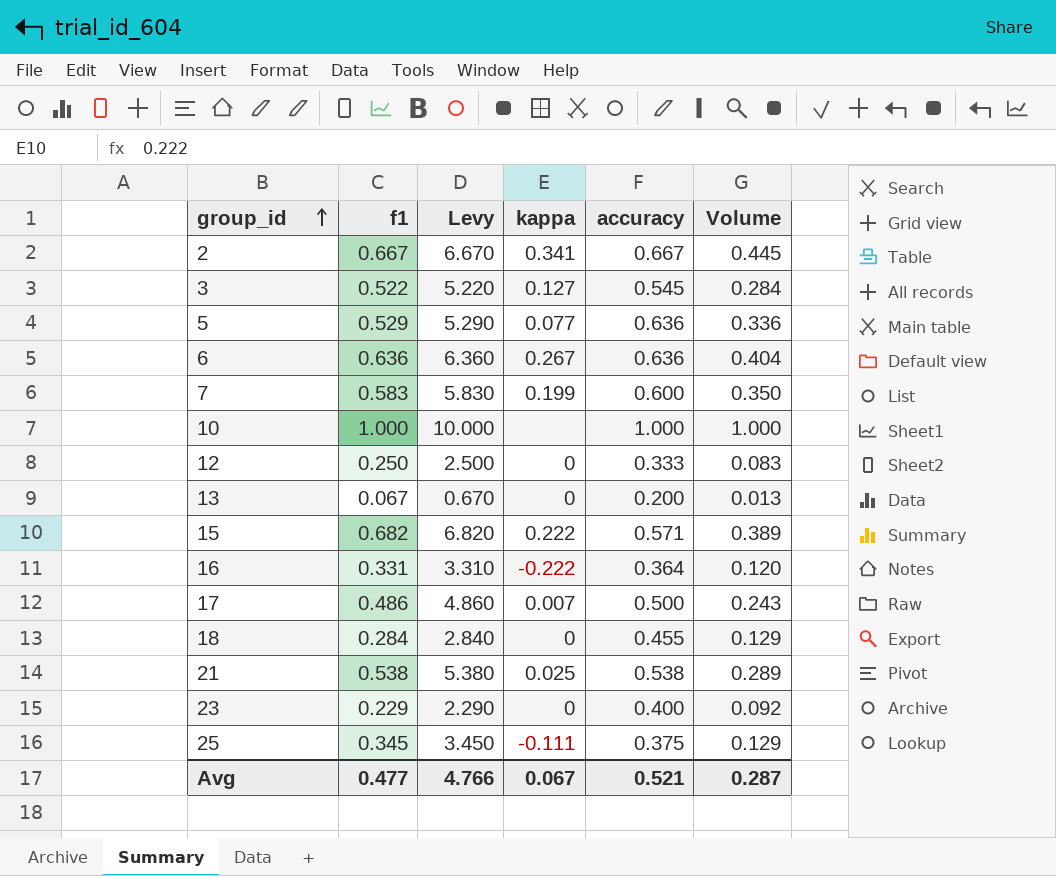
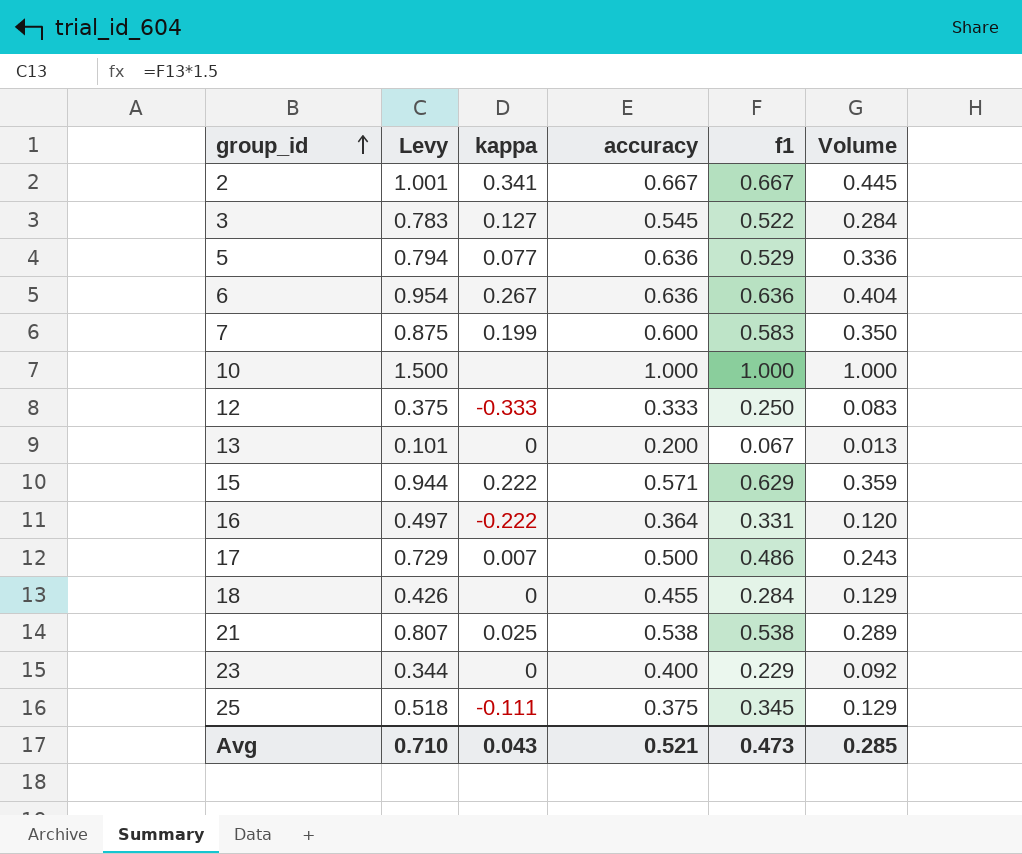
column Levy | formula: [f1] * 10 -> [f1] * 1.5
column f1 | position: 2 -> 5
12 | kappa: 0 -> -0.333
15 | f1: 0.682 -> 0.629
15 | Volume: 0.389 -> 0.359
Avg | Levy: 4.766 -> 0.710
Avg | kappa: 0.067 -> 0.043
Avg | f1: 0.477 -> 0.473
Avg | Volume: 0.287 -> 0.285

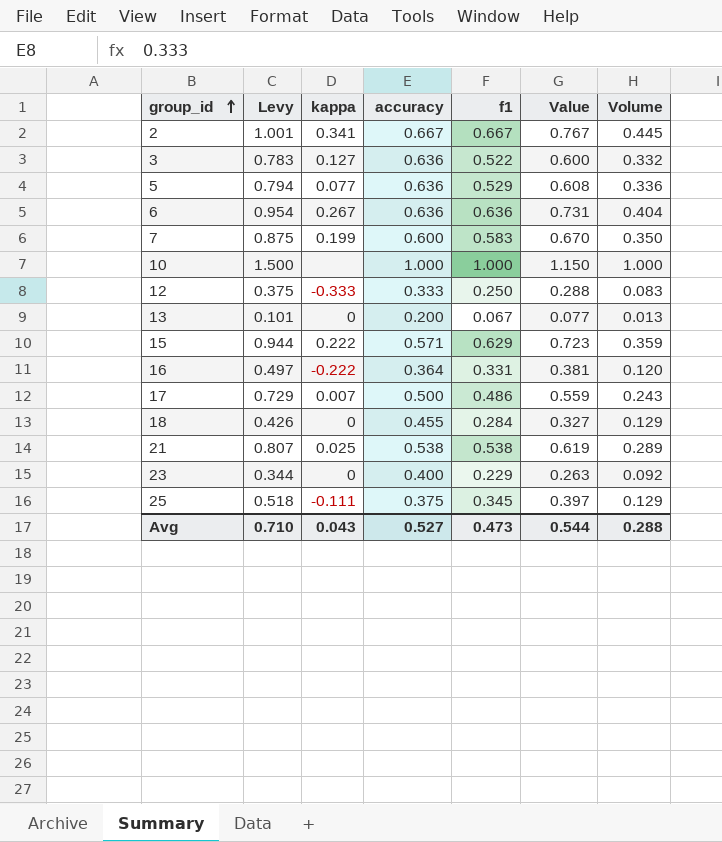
column Value | formula: none -> [f1] * 1.15
3 | accuracy: 0.545 -> 0.636
3 | Volume: 0.284 -> 0.332
Avg | accuracy: 0.521 -> 0.527
Avg | Volume: 0.285 -> 0.288

